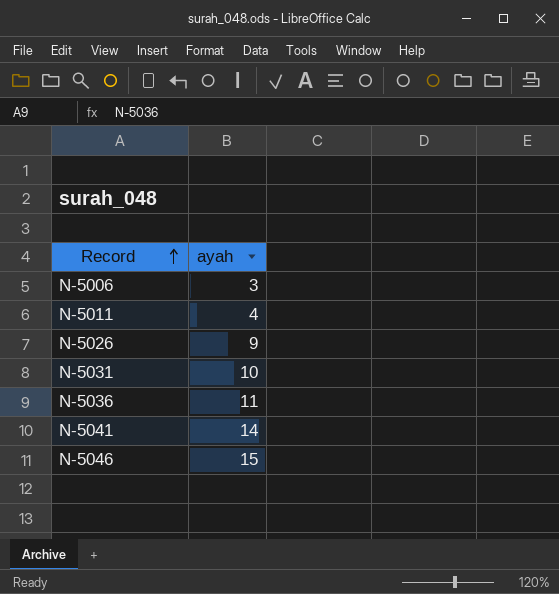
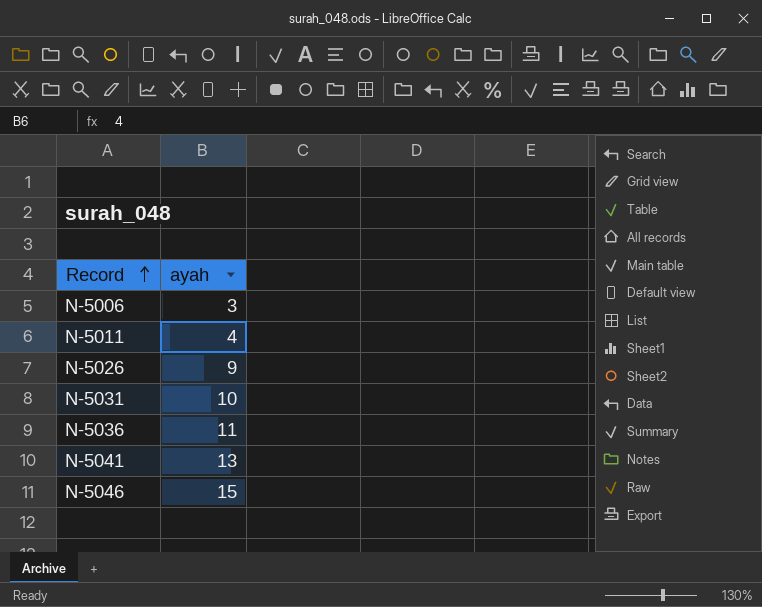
N-5041 | ayah: 14 -> 13

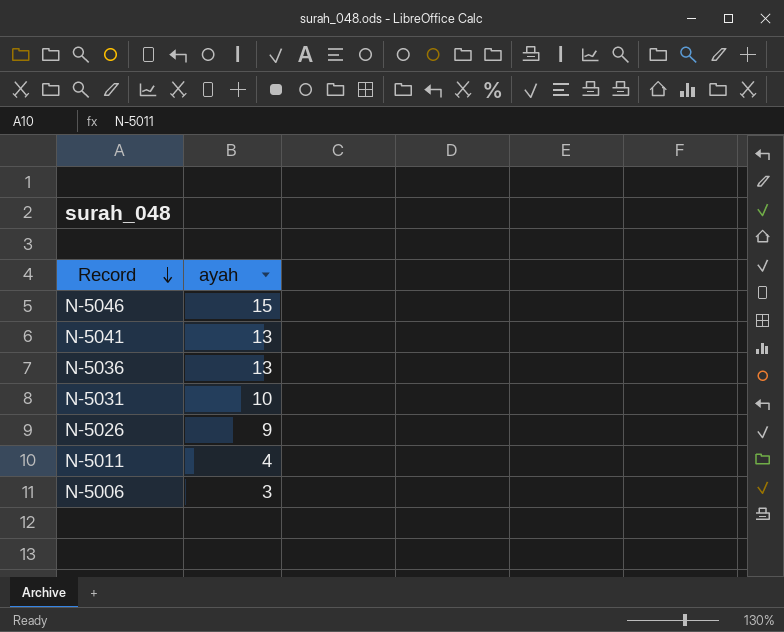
row order: Record ascending -> Record descending
N-5036 | ayah: 11 -> 13

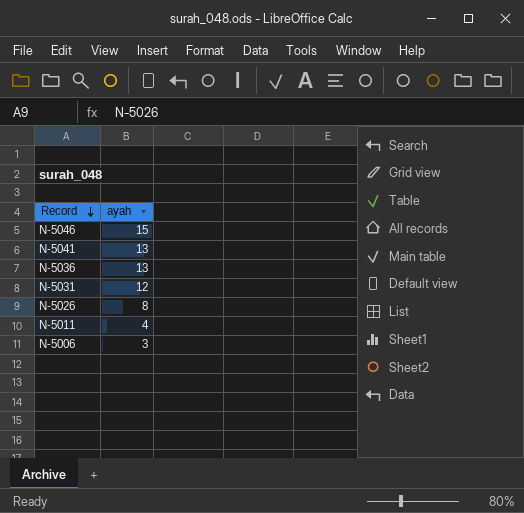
N-5031 | ayah: 10 -> 12
N-5026 | ayah: 9 -> 8

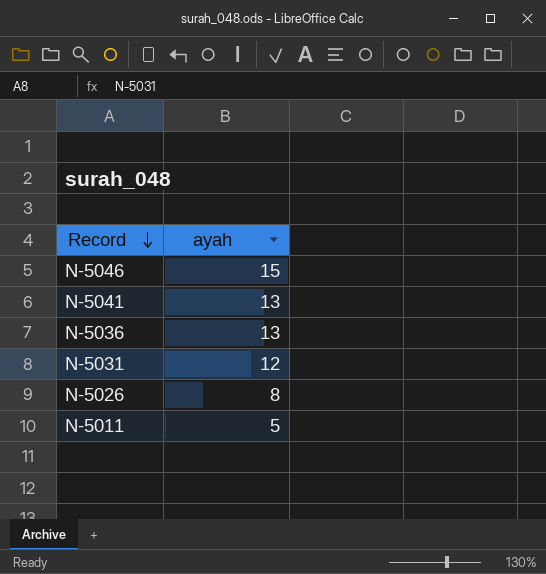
row N-5006: 3 -> none
N-5011 | ayah: 4 -> 5

